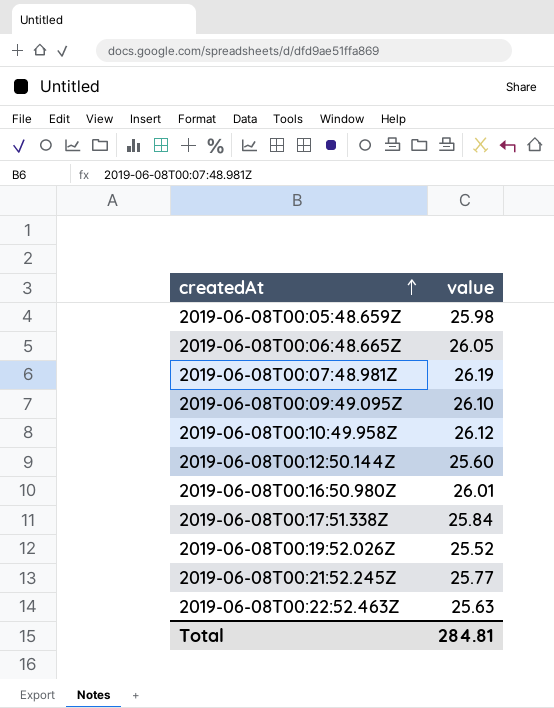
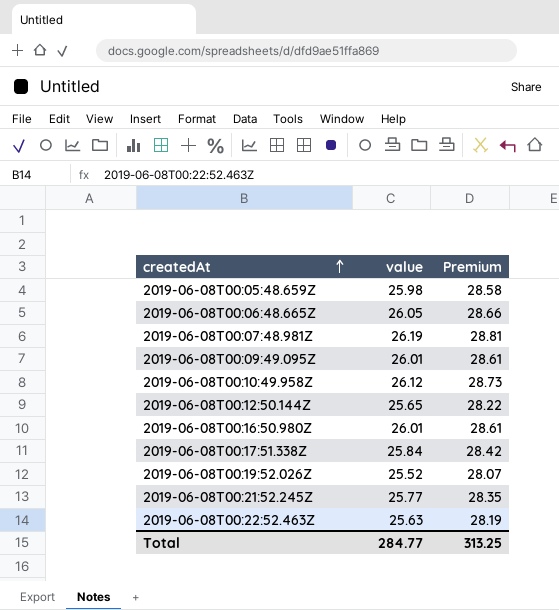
column Premium | formula: none -> [value] * 1.1
2019-06-08T00:09:49.095Z | value: 26.10 -> 26.01
2019-06-08T00:12:50.144Z | value: 25.60 -> 25.65
Total | value: 284.81 -> 284.77

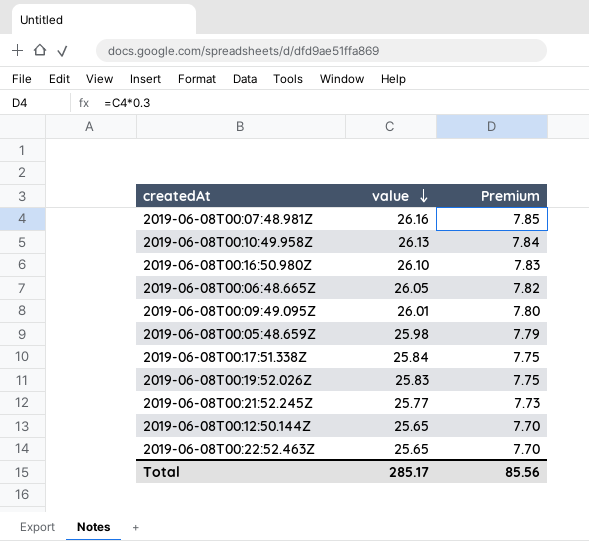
row order: createdAt ascending -> value descending
column Premium | formula: [value] * 1.1 -> [value] * 0.3
2019-06-08T00:07:48.981Z | value: 26.19 -> 26.16
2019-06-08T00:10:49.958Z | value: 26.12 -> 26.13
2019-06-08T00:16:50.980Z | value: 26.01 -> 26.10
2019-06-08T00:19:52.026Z | value: 25.52 -> 25.83
2019-06-08T00:22:52.463Z | value: 25.63 -> 25.65
Total | value: 284.77 -> 285.17
Total | Premium: 313.25 -> 85.56

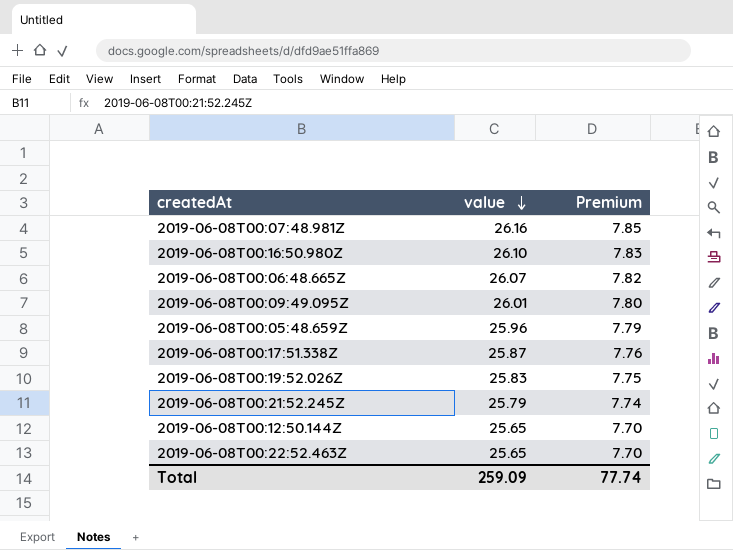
row 2019-06-08T00:10:49.958Z: 26.13 | 7.84 -> none
2019-06-08T00:06:48.665Z | value: 26.05 -> 26.07
2019-06-08T00:05:48.659Z | value: 25.98 -> 25.96
2019-06-08T00:17:51.338Z | value: 25.84 -> 25.87
2019-06-08T00:17:51.338Z | Premium: 7.75 -> 7.76
2019-06-08T00:21:52.245Z | value: 25.77 -> 25.79
2019-06-08T00:21:52.245Z | Premium: 7.73 -> 7.74
Total | value: 285.17 -> 259.09
Total | Premium: 85.56 -> 77.74

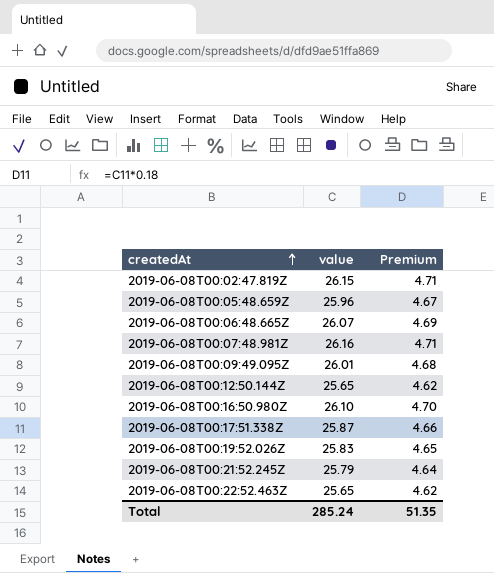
row order: value descending -> createdAt ascending
column Premium | formula: [value] * 0.3 -> [value] * 0.18
row 2019-06-08T00:02:47.819Z: none -> 26.15 | 4.71
Total | value: 259.09 -> 285.24
Total | Premium: 77.74 -> 51.35

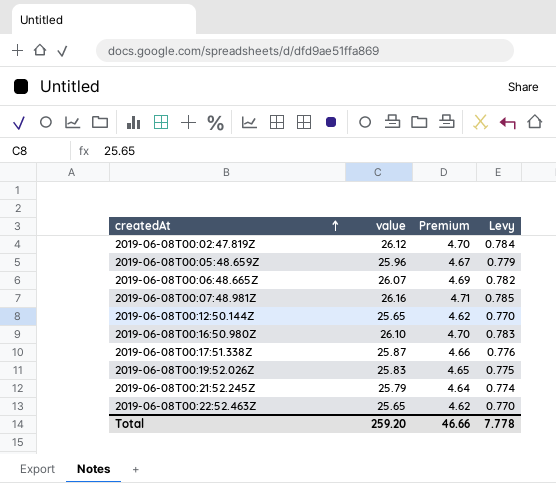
column Levy | formula: none -> [value] * 0.03
row 2019-06-08T00:09:49.095Z: 26.01 | 4.68 -> none
2019-06-08T00:02:47.819Z | value: 26.15 -> 26.12
2019-06-08T00:02:47.819Z | Premium: 4.71 -> 4.70
Total | value: 285.24 -> 259.20
Total | Premium: 51.35 -> 46.66

